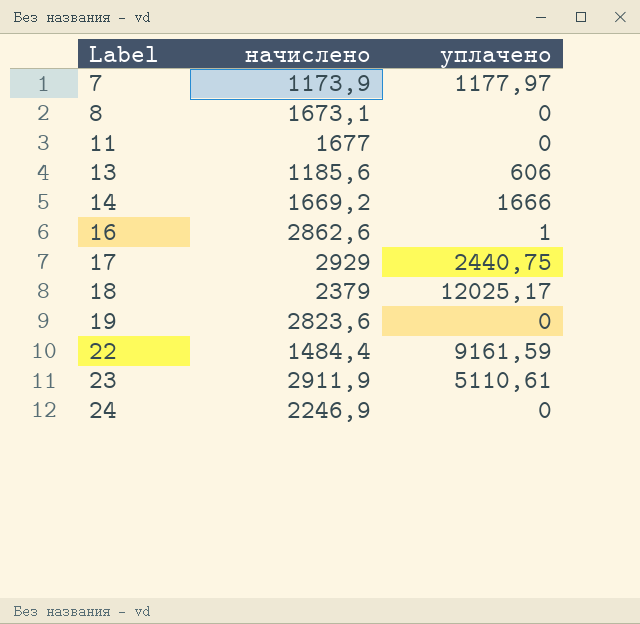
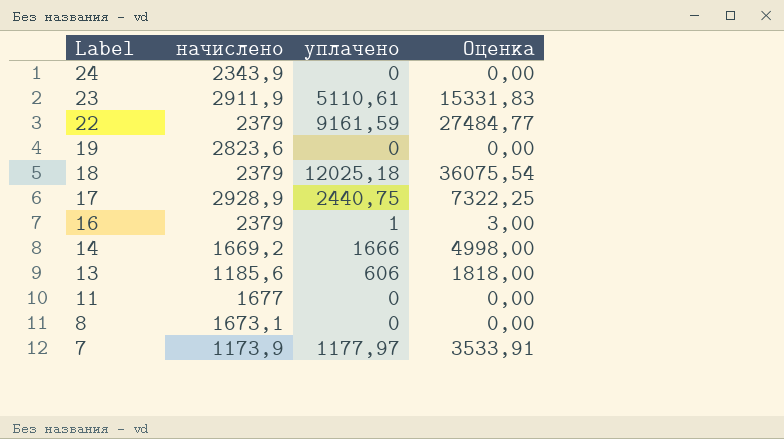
row order: Label ascending -> Label descending
column Оценка | formula: none -> [уплачено] * 3
24 | начислено: 2246,9 -> 2343,9
22 | начислено: 1484,4 -> 2379
18 | уплачено: 12025,17 -> 12025,18
17 | начислено: 2929 -> 2928,9
16 | начислено: 2862,6 -> 2379

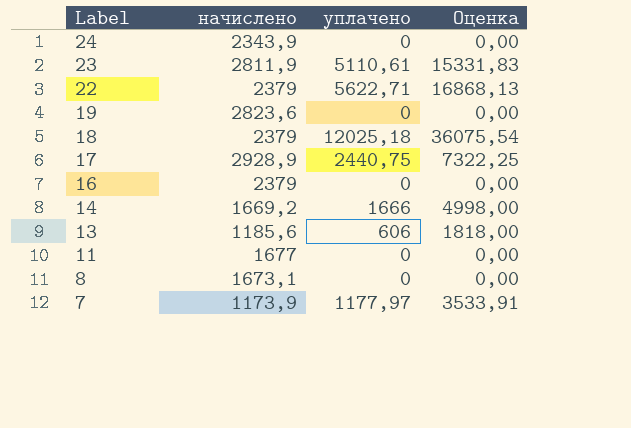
23 | начислено: 2911,9 -> 2811,9
22 | уплачено: 9161,59 -> 5622,71
22 | Оценка: 27484,77 -> 16868,13
16 | уплачено: 1 -> 0
16 | Оценка: 3,00 -> 0,00

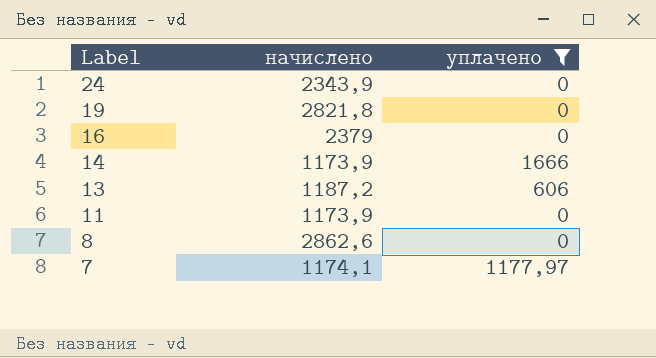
filter: none -> уплачено <= 1666
column Оценка | formula: [уплачено] * 3 -> none
19 | начислено: 2823,6 -> 2821,8
14 | начислено: 1669,2 -> 1173,9
13 | начислено: 1185,6 -> 1187,2
11 | начислено: 1677 -> 1173,9
8 | начислено: 1673,1 -> 2862,6
7 | начислено: 1173,9 -> 1174,1

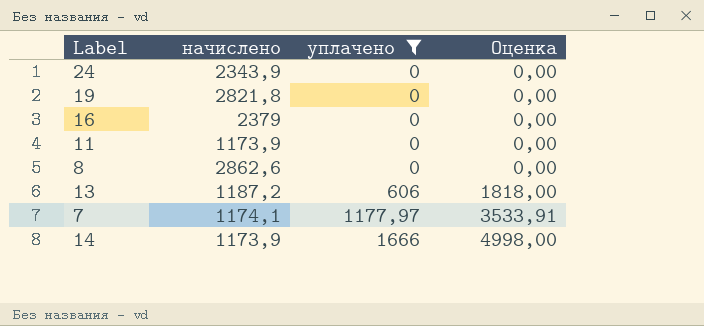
row order: Label descending -> уплачено ascending
column Оценка | formula: none -> [уплачено] * 3

